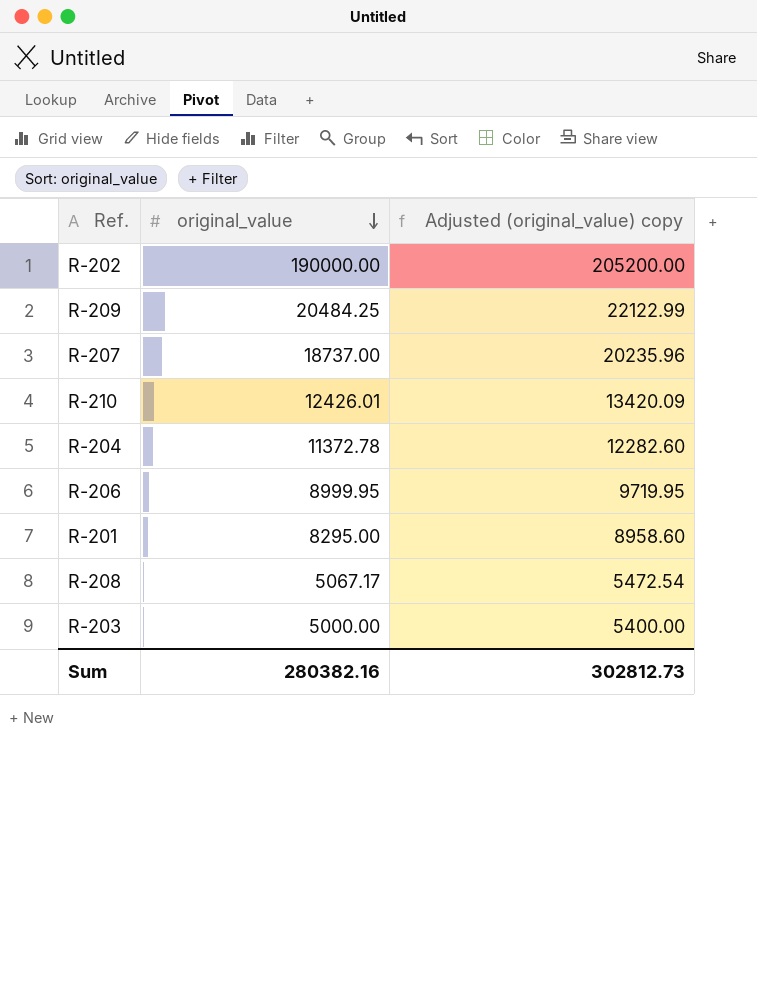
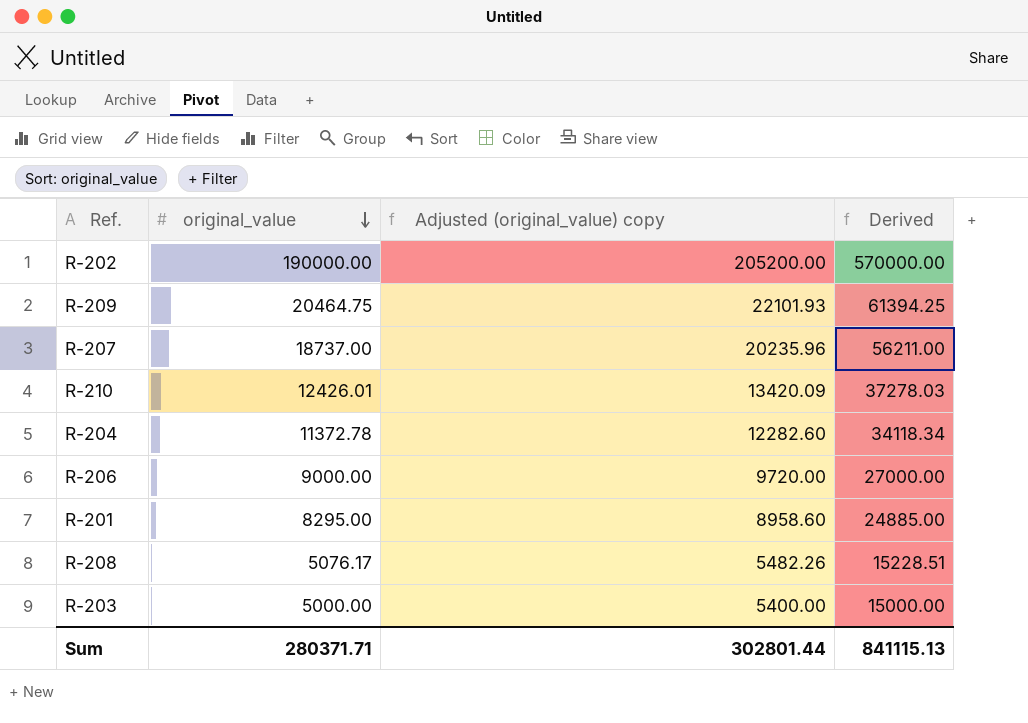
column Derived | formula: none -> [original_value] * 3
R-209 | original_value: 20484.25 -> 20464.75
R-209 | Adjusted (original_value) copy: 22122.99 -> 22101.93
R-206 | original_value: 8999.95 -> 9000.00
R-206 | Adjusted (original_value) copy: 9719.95 -> 9720.00
R-208 | original_value: 5067.17 -> 5076.17
R-208 | Adjusted (original_value) copy: 5472.54 -> 5482.26
Sum | original_value: 280382.16 -> 280371.71
Sum | Adjusted (original_value) copy: 302812.73 -> 302801.44

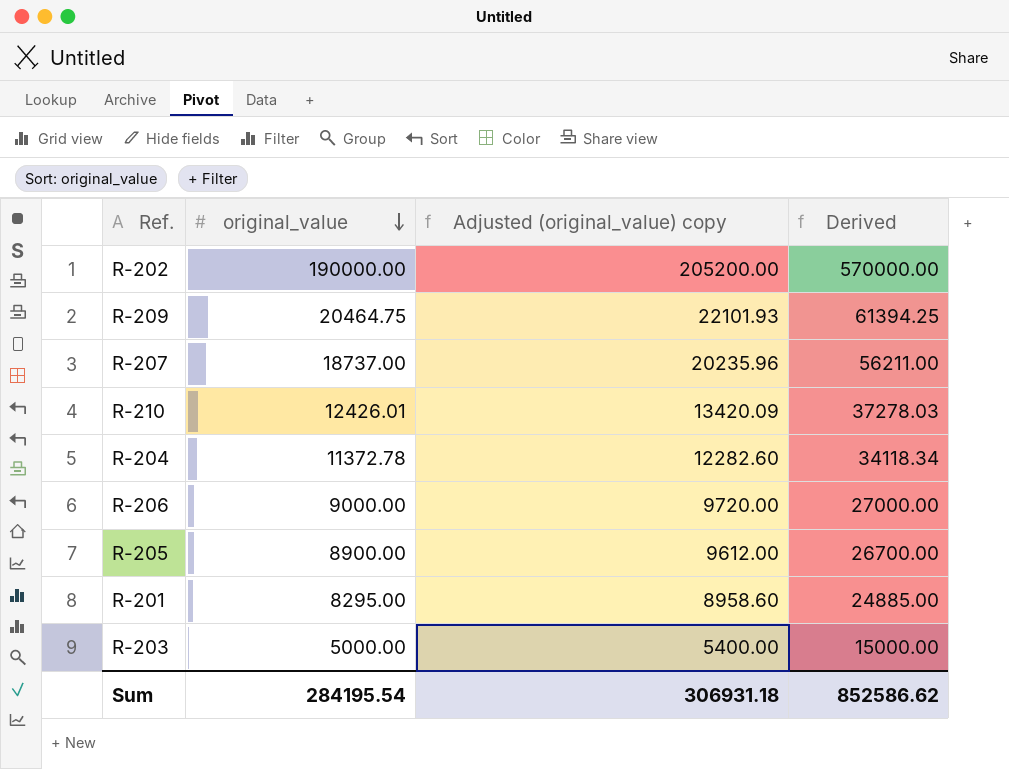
row R-208: 5076.17 | 5482.26 | 15228.51 -> none
row R-205: none -> 8900.00 | 9612.00 | 26700.00
Sum | original_value: 280371.71 -> 284195.54
Sum | Adjusted (original_value) copy: 302801.44 -> 306931.18
Sum | Derived: 841115.13 -> 852586.62

